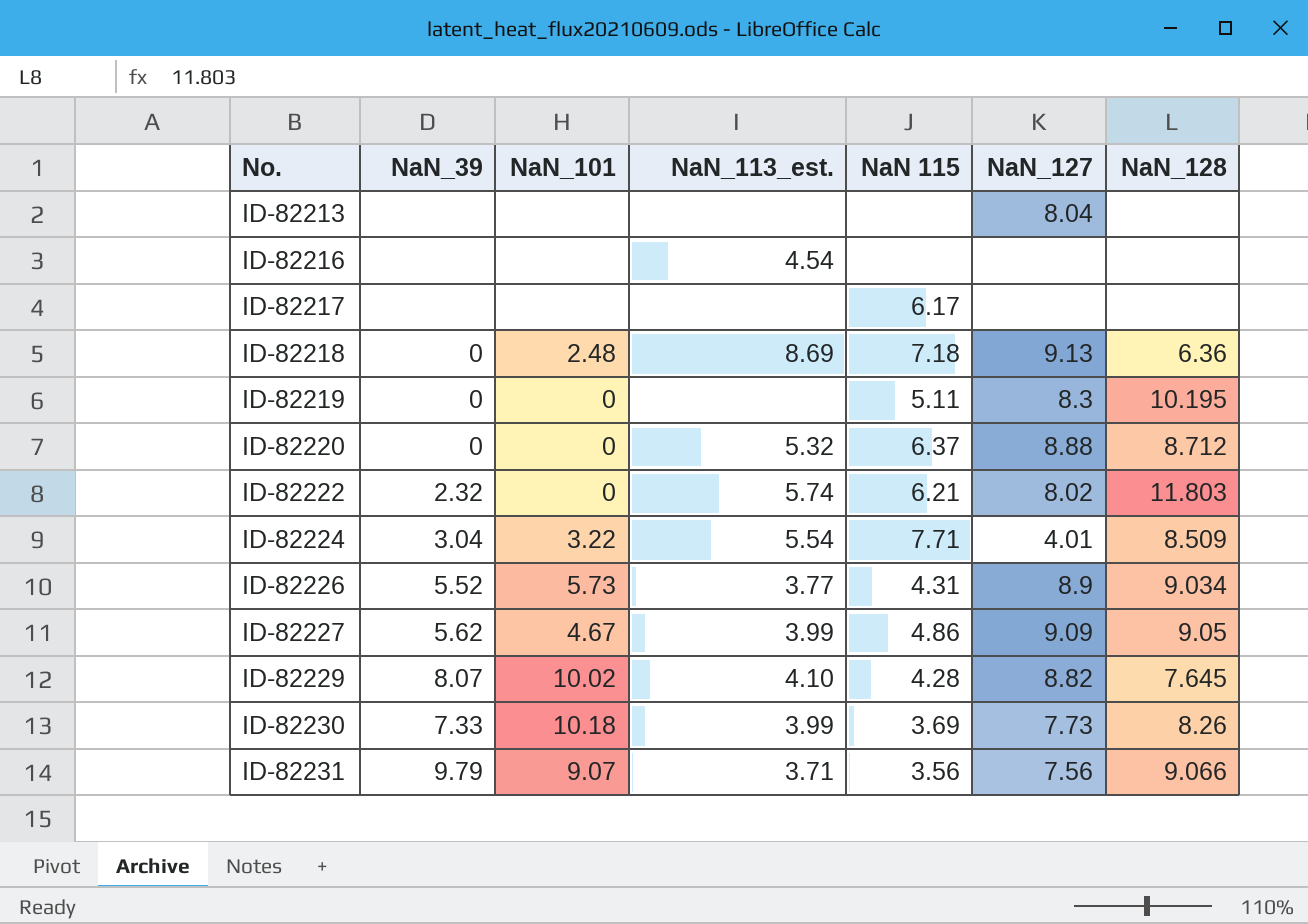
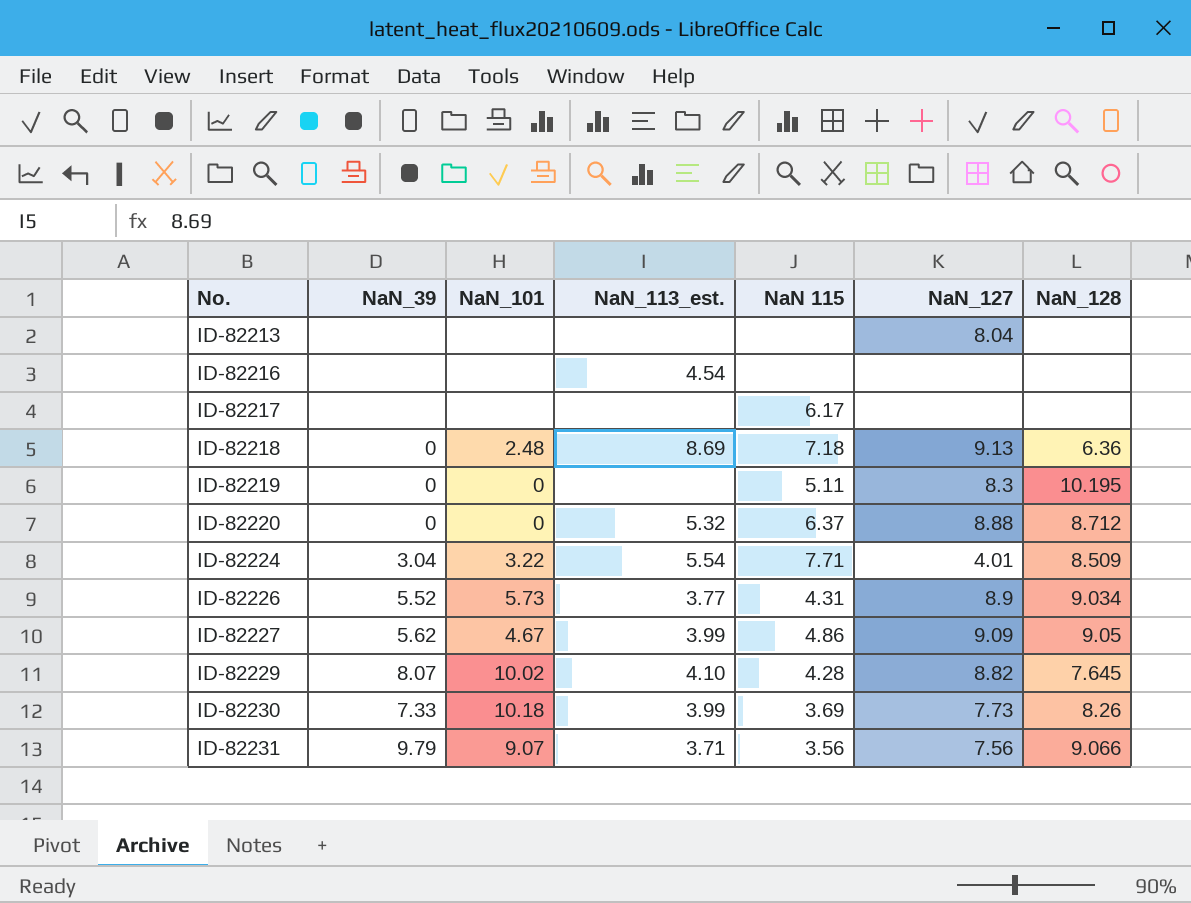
row ID-82222: 2.32 | 0 | 5.74 | 6.21 | 8.02 | 11.803 -> none

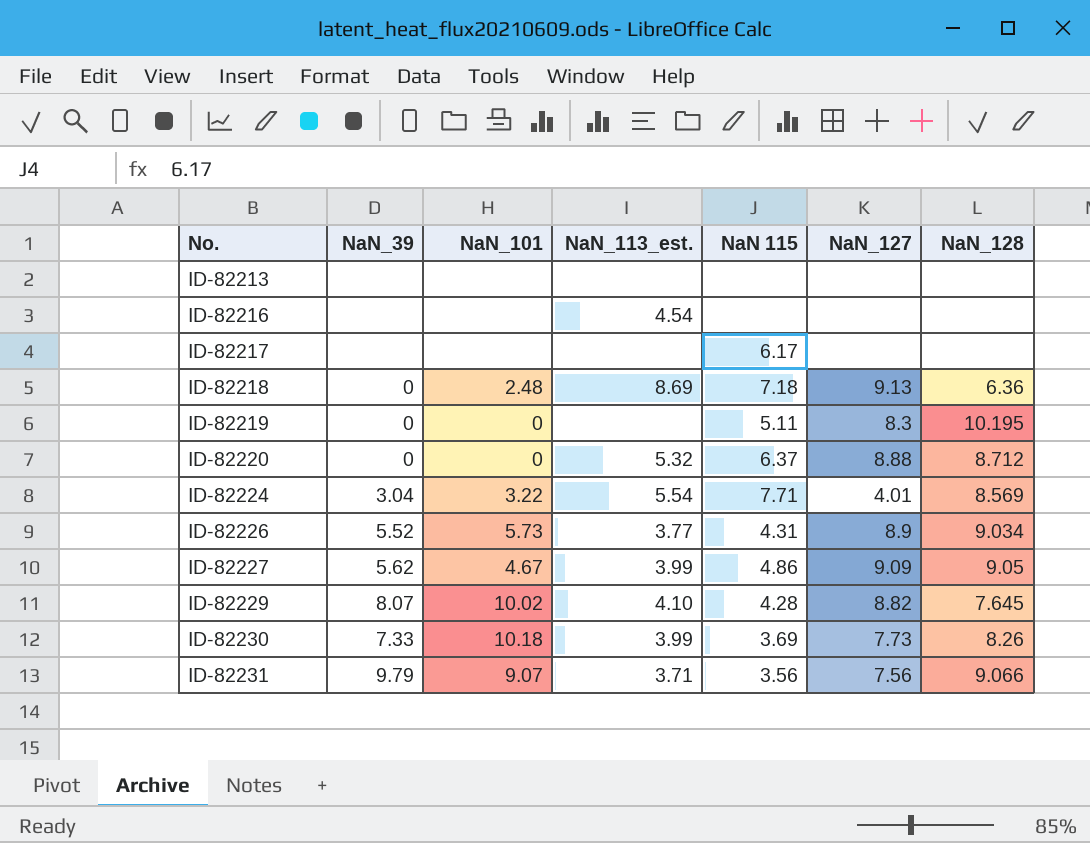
ID-82213 | NaN_127: 8.04 -> none
ID-82224 | NaN_128: 8.509 -> 8.569

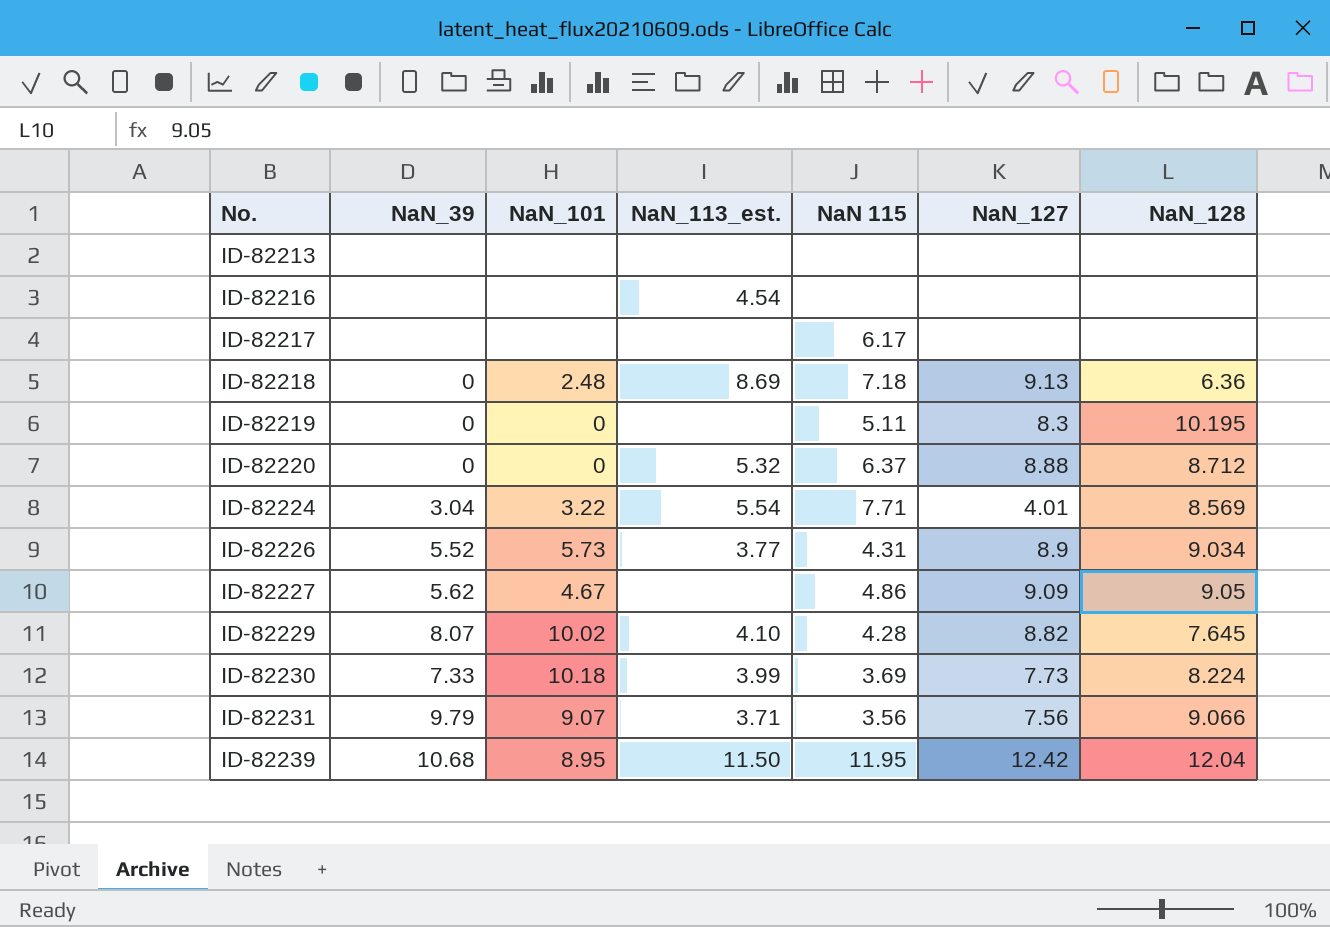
ID-82227 | NaN_113_est.: 3.99 -> none
ID-82230 | NaN_128: 8.26 -> 8.224
row ID-82239: none -> 10.68 | 8.95 | 11.50 | 11.95 | 12.42 | 12.04

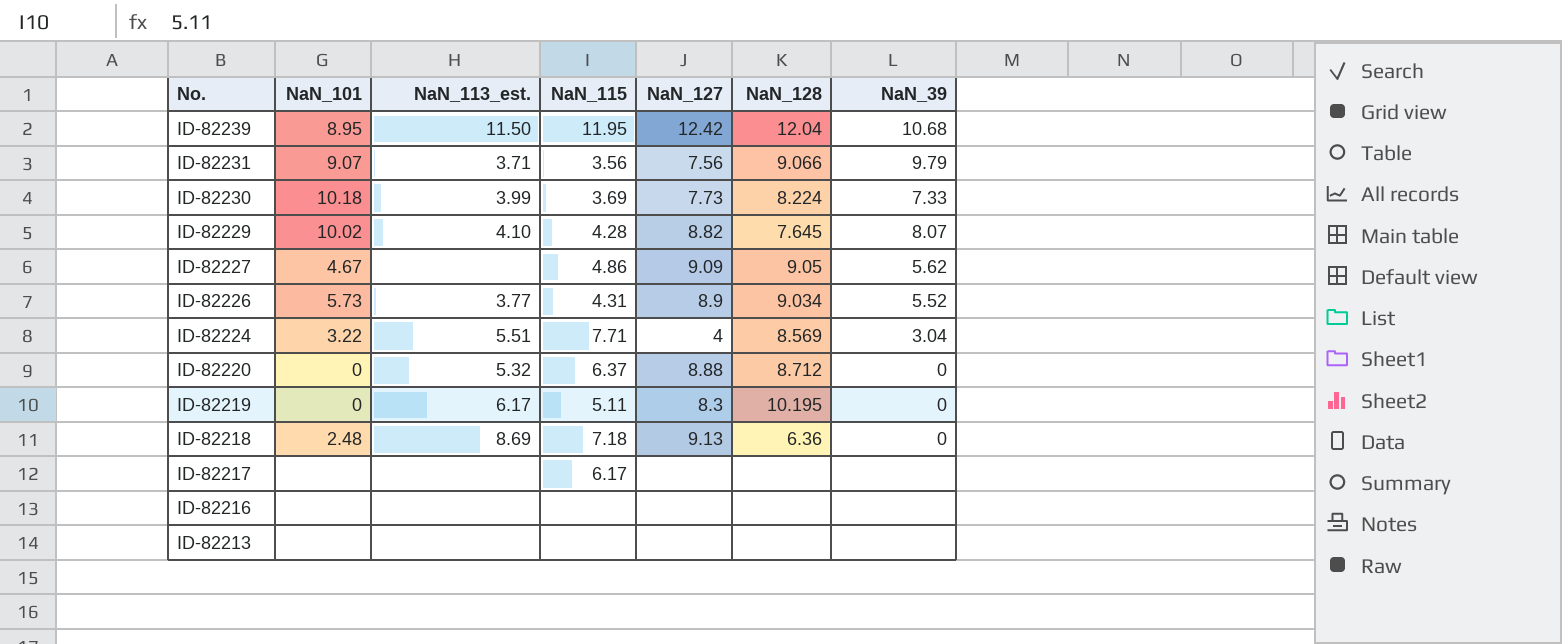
row order: No. ascending -> No. descending
column name: NaN 115 -> NaN_115
column NaN_39 | position: 2 -> 7
ID-82224 | NaN_113_est.: 5.54 -> 5.51
ID-82224 | NaN_127: 4.01 -> 4
ID-82219 | NaN_113_est.: none -> 6.17
ID-82216 | NaN_113_est.: 4.54 -> none

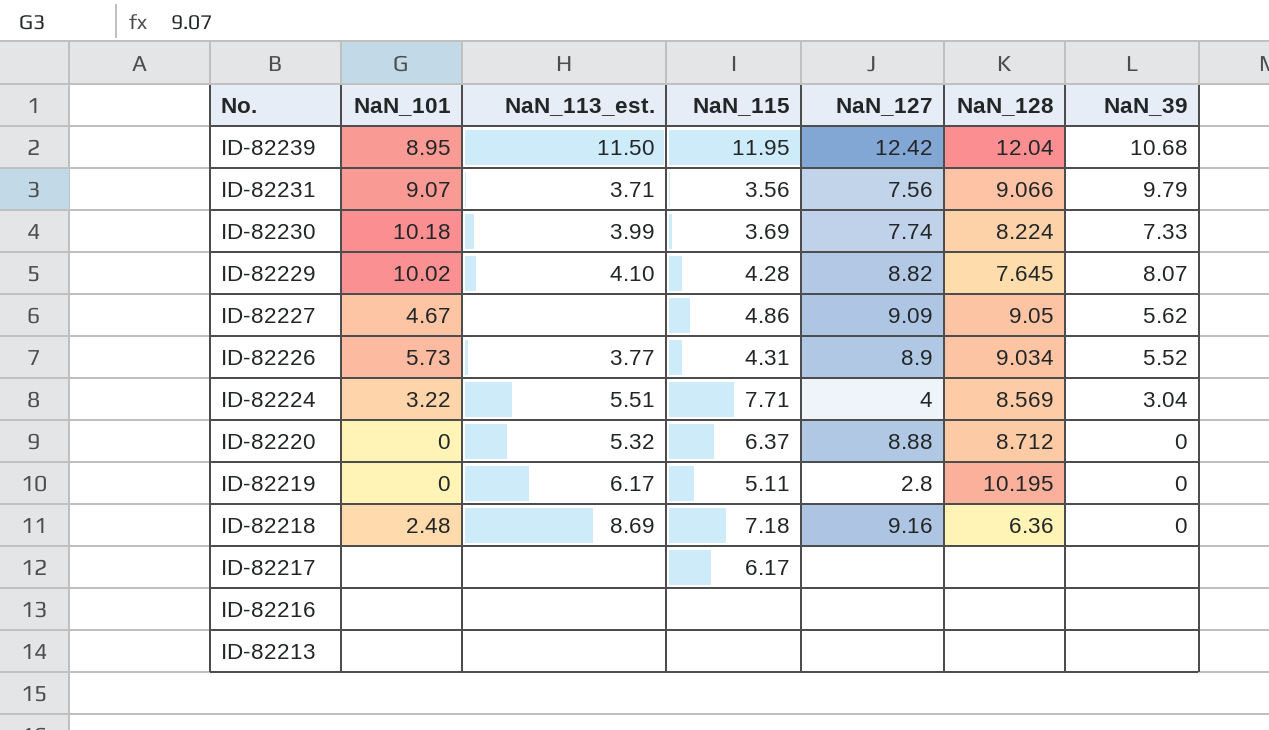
ID-82230 | NaN_127: 7.73 -> 7.74
ID-82219 | NaN_127: 8.3 -> 2.8
ID-82218 | NaN_127: 9.13 -> 9.16

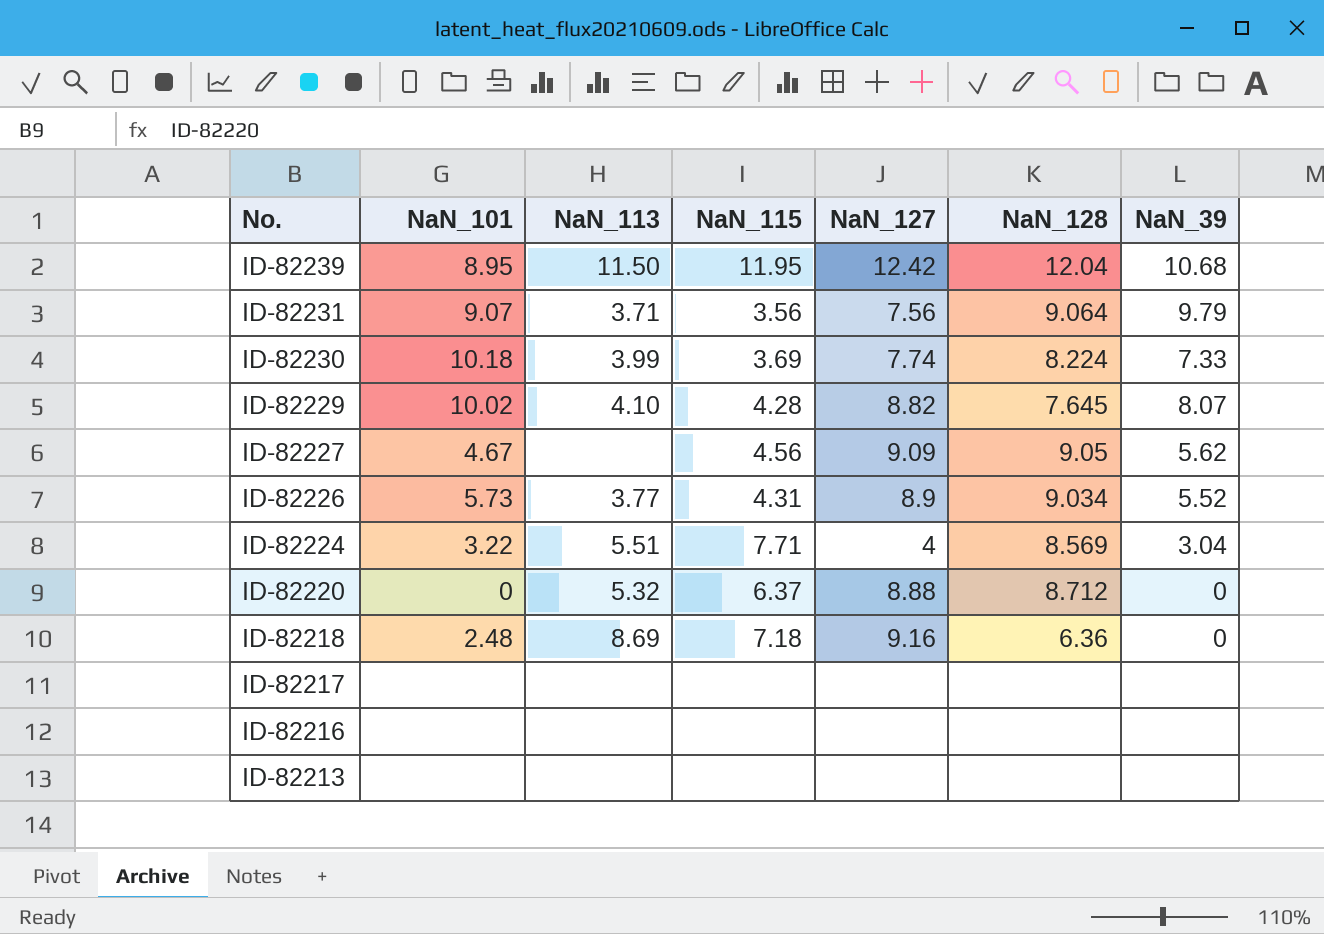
column name: NaN_113_est. -> NaN_113
row ID-82219: 0 | 6.17 | 5.11 | 2.8 | 10.195 | 0 -> none
ID-82231 | NaN_128: 9.066 -> 9.064
ID-82227 | NaN_115: 4.86 -> 4.56
ID-82217 | NaN_115: 6.17 -> none

